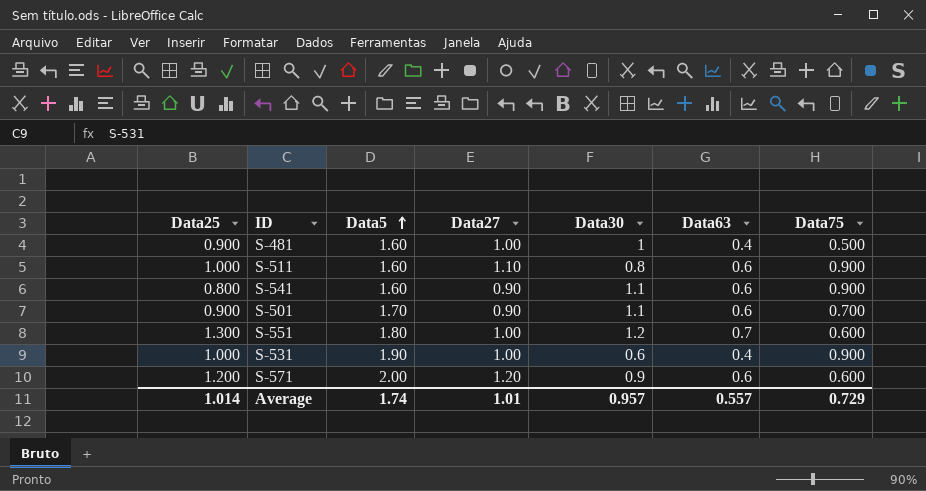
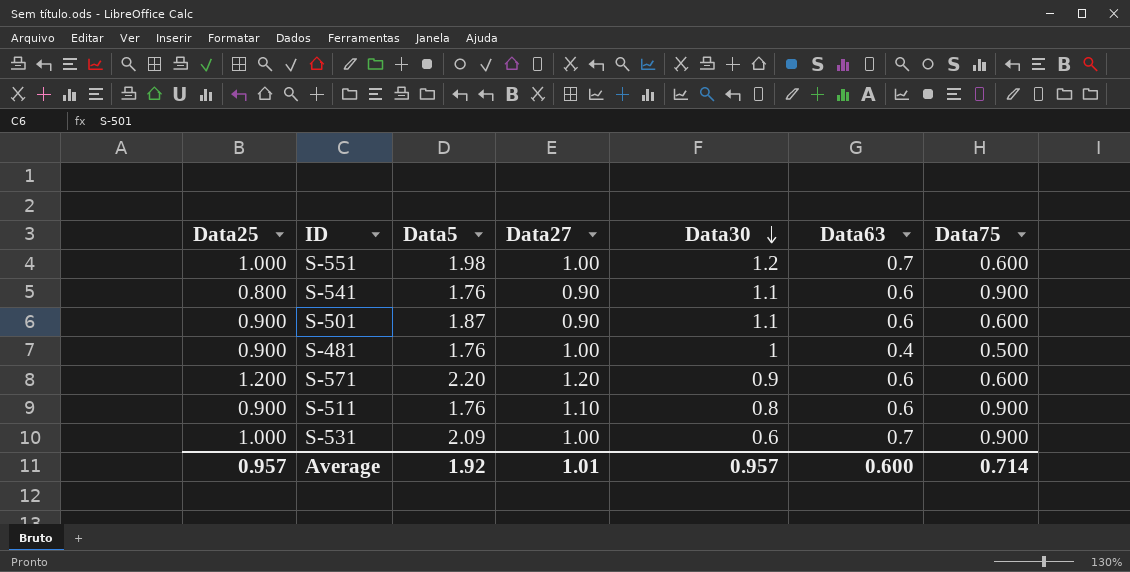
row order: Data5 ascending -> Data30 descending
S-551 | Data25: 1.300 -> 1.000
S-551 | Data5: 1.80 -> 1.98
S-541 | Data5: 1.60 -> 1.76
S-501 | Data5: 1.70 -> 1.87
S-501 | Data75: 0.700 -> 0.600
S-481 | Data5: 1.60 -> 1.76
S-571 | Data5: 2.00 -> 2.20
S-511 | Data25: 1.000 -> 0.900
S-511 | Data5: 1.60 -> 1.76
S-531 | Data5: 1.90 -> 2.09
S-531 | Data63: 0.4 -> 0.7
Average | Data25: 1.014 -> 0.957
Average | Data5: 1.74 -> 1.92
Average | Data63: 0.557 -> 0.600
Average | Data75: 0.729 -> 0.714

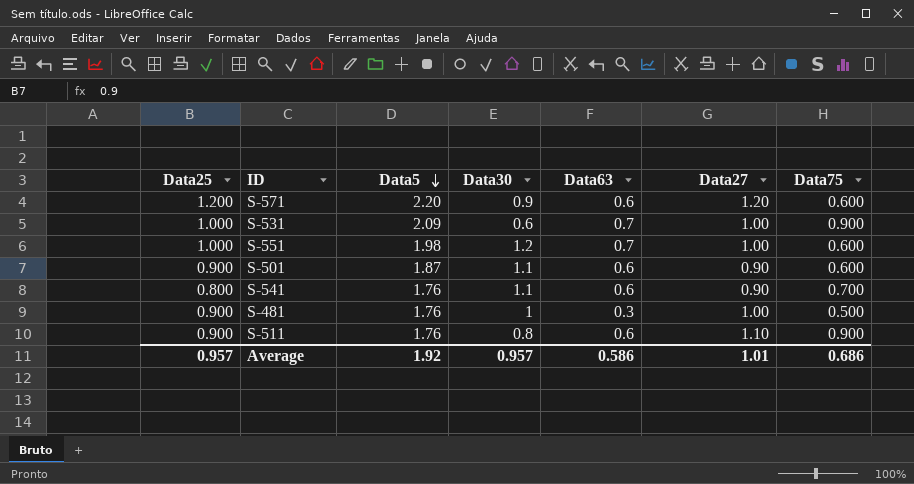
row order: Data30 descending -> Data5 descending
column Data27 | position: 4 -> 6
S-541 | Data75: 0.900 -> 0.700
S-481 | Data63: 0.4 -> 0.3
Average | Data63: 0.600 -> 0.586
Average | Data75: 0.714 -> 0.686

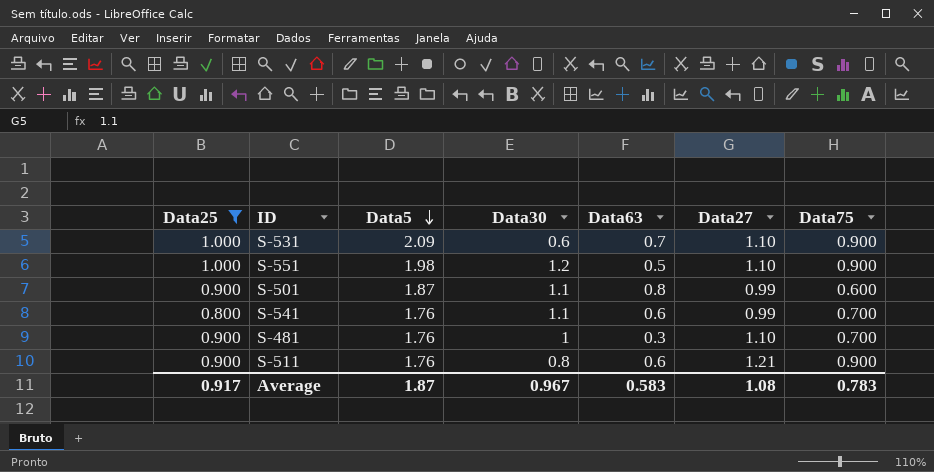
filter: none -> Data25 != 1.200
S-531 | Data27: 1.00 -> 1.10
S-551 | Data63: 0.7 -> 0.5
S-551 | Data27: 1.00 -> 1.10
S-551 | Data75: 0.600 -> 0.900
S-501 | Data63: 0.6 -> 0.8
S-501 | Data27: 0.90 -> 0.99
S-541 | Data27: 0.90 -> 0.99
S-481 | Data27: 1.00 -> 1.10
S-481 | Data75: 0.500 -> 0.700
S-511 | Data27: 1.10 -> 1.21
Average | Data25: 0.957 -> 0.917
Average | Data5: 1.92 -> 1.87
Average | Data30: 0.957 -> 0.967
Average | Data63: 0.586 -> 0.583
Average | Data27: 1.01 -> 1.08
Average | Data75: 0.686 -> 0.783

